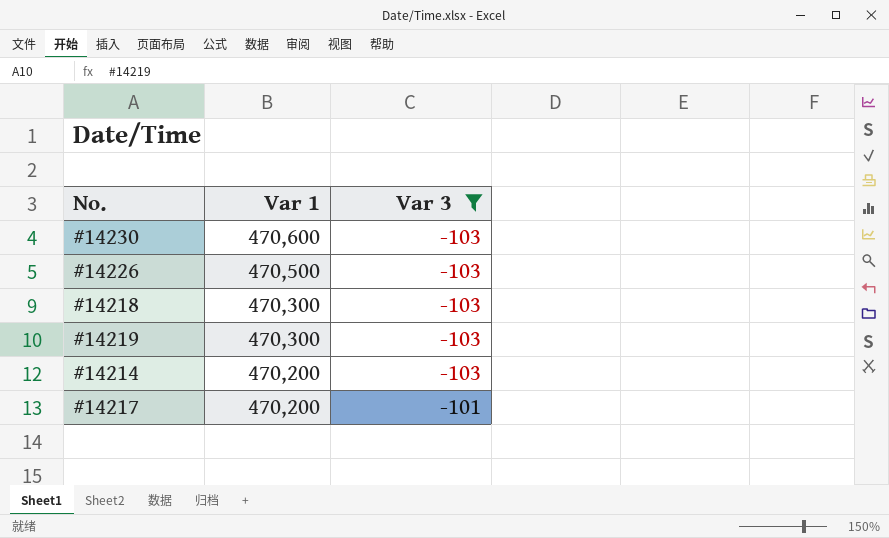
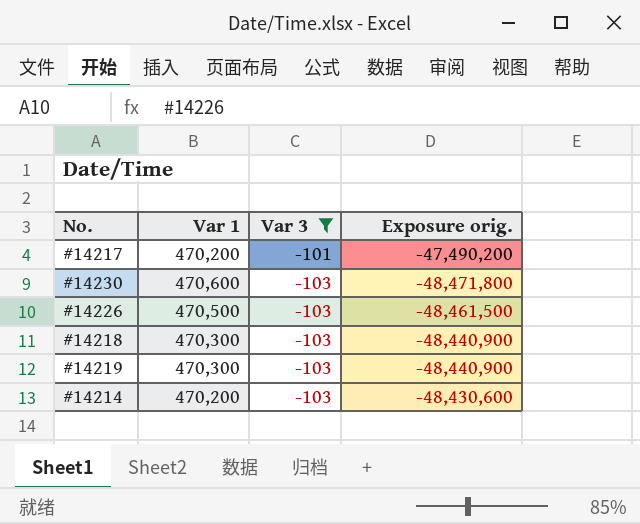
row order: Var 1 descending -> Var 3 descending
column Exposure orig. | formula: none -> [Var 1] * [Var 3]

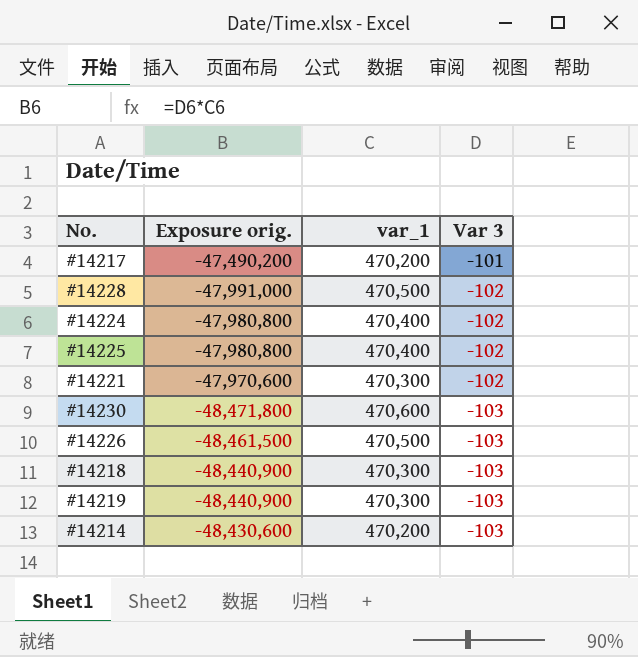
filter: Var 3 != -102 -> none
column Exposure orig. | position: 4 -> 2
column name: Var 1 -> var_1

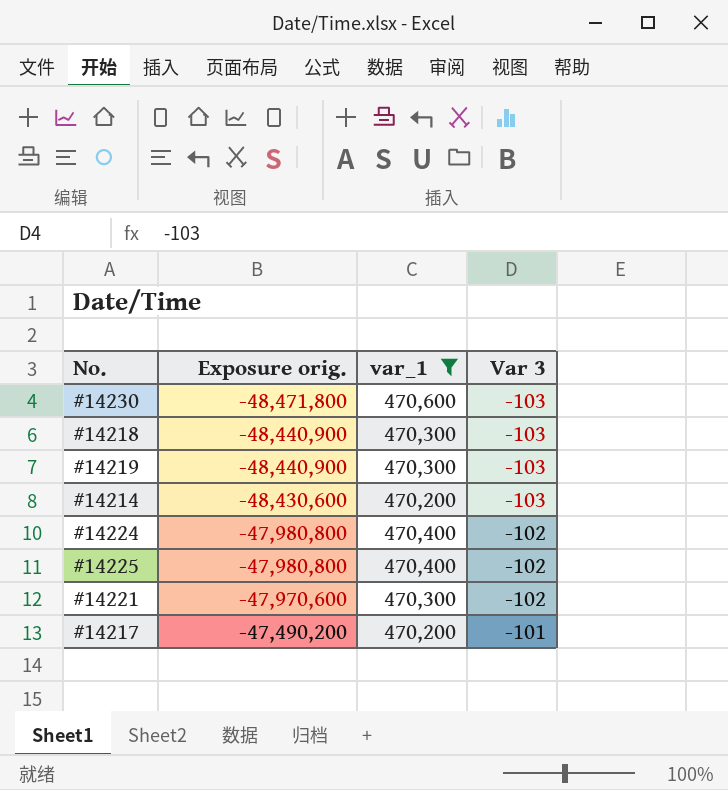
filter: none -> var_1 != 470,500
row order: Var 3 descending -> Exposure orig. ascending

